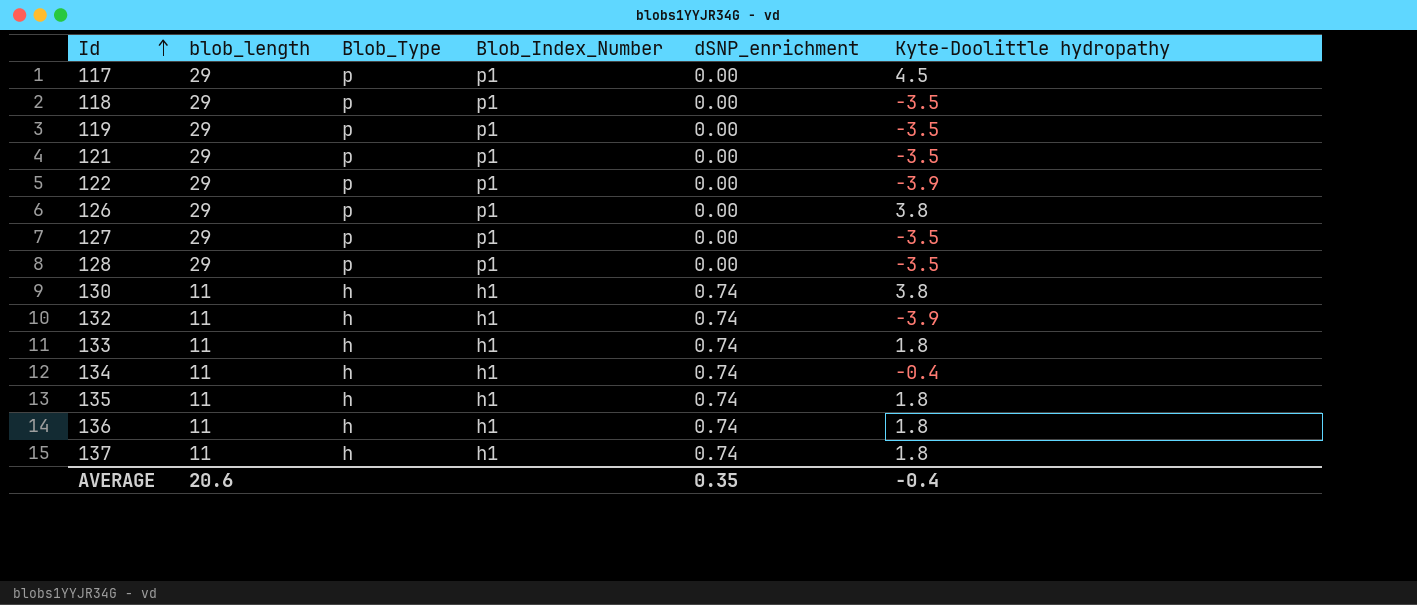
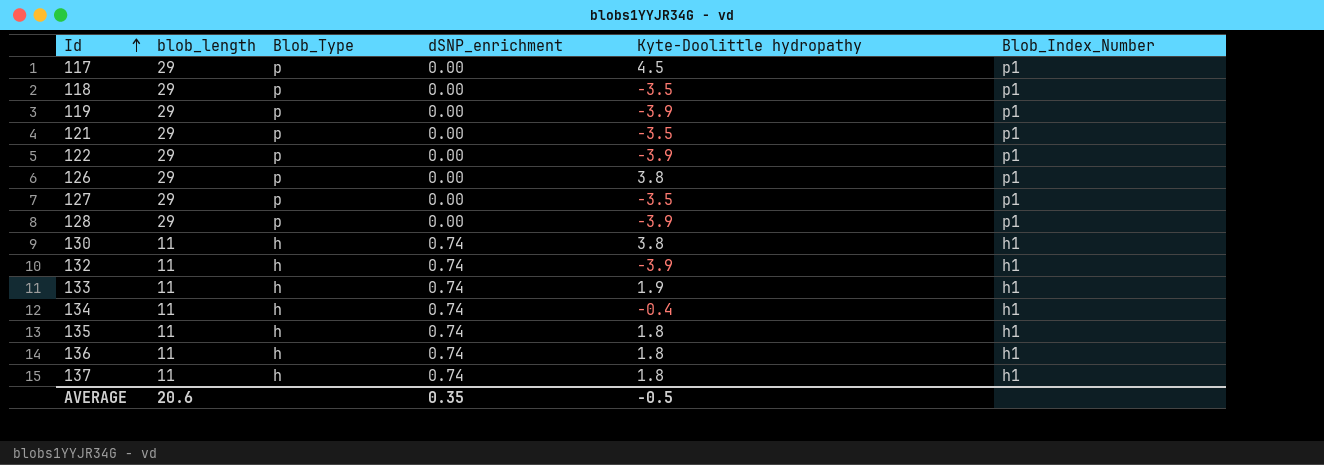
column Blob_Index_Number | position: 4 -> 6
119 | Kyte-Doolittle hydropathy: -3.5 -> -3.9
128 | Kyte-Doolittle hydropathy: -3.5 -> -3.9
133 | Kyte-Doolittle hydropathy: 1.8 -> 1.9
AVERAGE | Kyte-Doolittle hydropathy: -0.4 -> -0.5

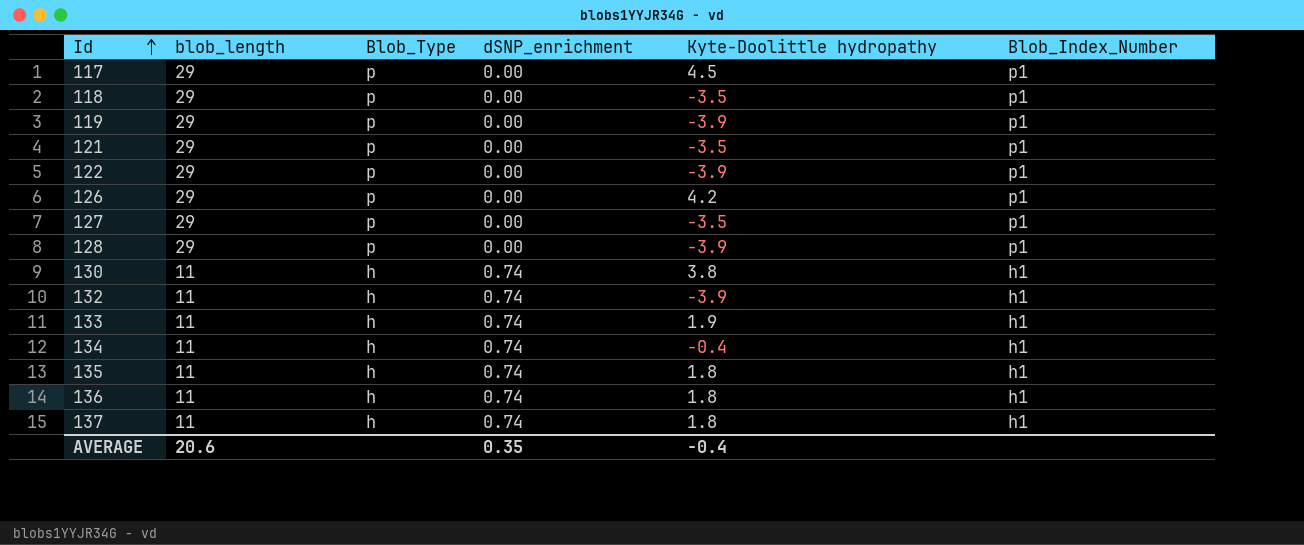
126 | Kyte-Doolittle hydropathy: 3.8 -> 4.2
AVERAGE | Kyte-Doolittle hydropathy: -0.5 -> -0.4

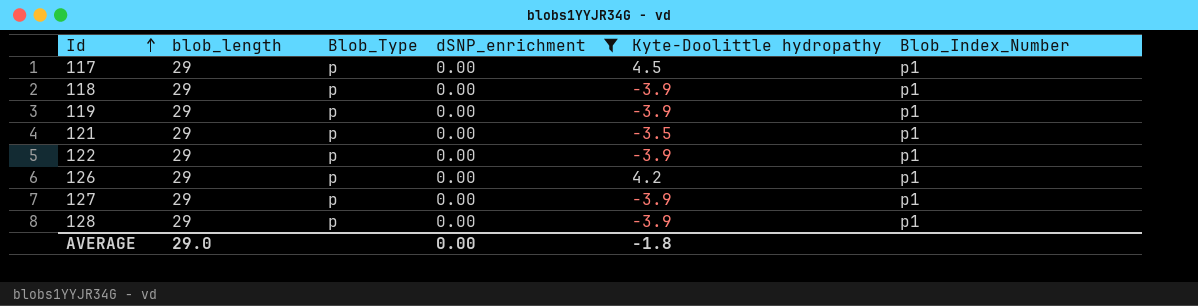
filter: none -> dSNP_enrichment = 0.00
118 | Kyte-Doolittle hydropathy: -3.5 -> -3.9
127 | Kyte-Doolittle hydropathy: -3.5 -> -3.9
AVERAGE | blob_length: 20.6 -> 29.0
AVERAGE | dSNP_enrichment: 0.35 -> 0.00
AVERAGE | Kyte-Doolittle hydropathy: -0.4 -> -1.8

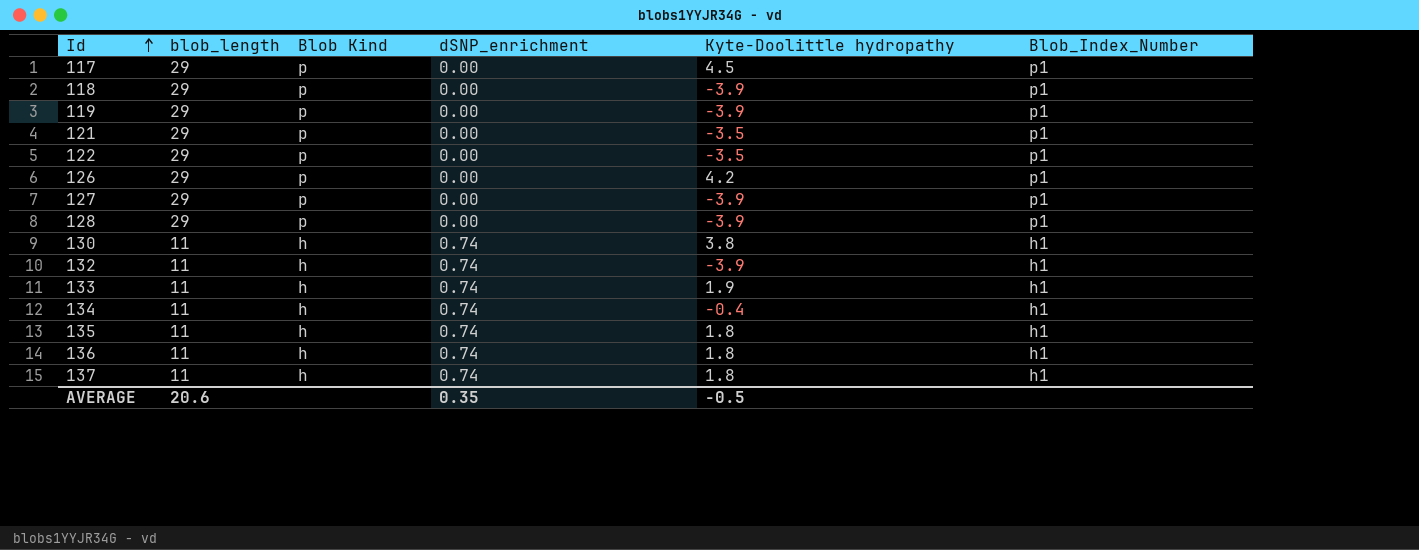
filter: dSNP_enrichment = 0.00 -> none
column name: Blob_Type -> Blob Kind
122 | Kyte-Doolittle hydropathy: -3.9 -> -3.5
AVERAGE | blob_length: 29.0 -> 20.6
AVERAGE | dSNP_enrichment: 0.00 -> 0.35
AVERAGE | Kyte-Doolittle hydropathy: -1.8 -> -0.5

